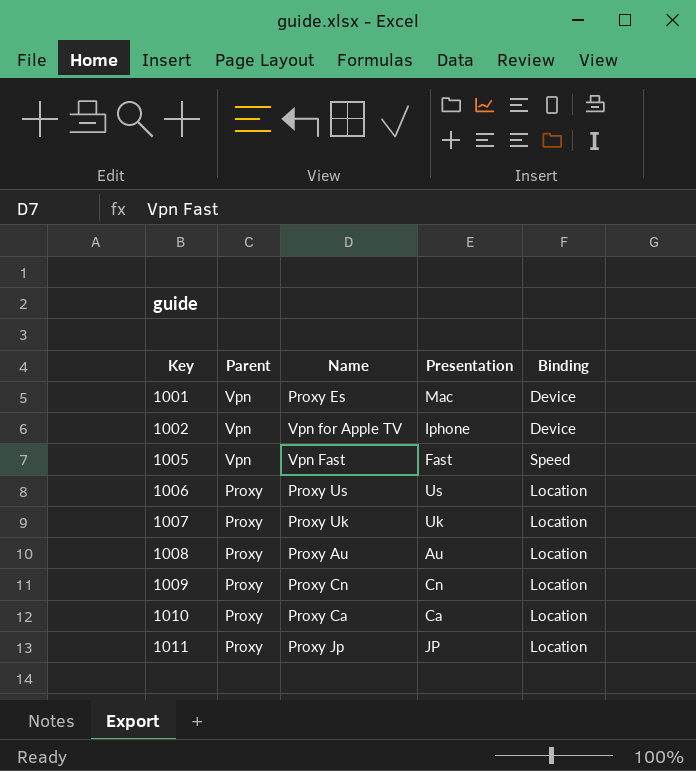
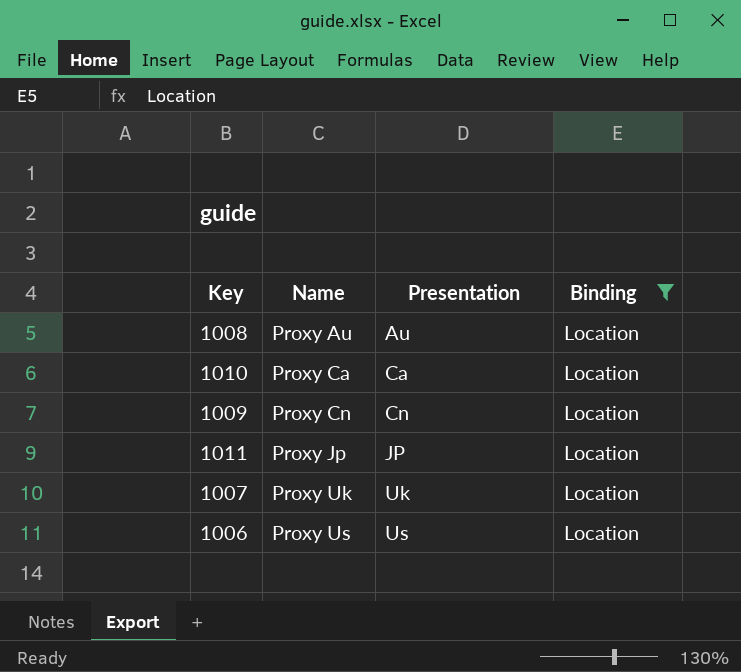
filter: none -> Binding = Location
row order: Key ascending -> Name ascending
column Parent | position: 2 -> none

